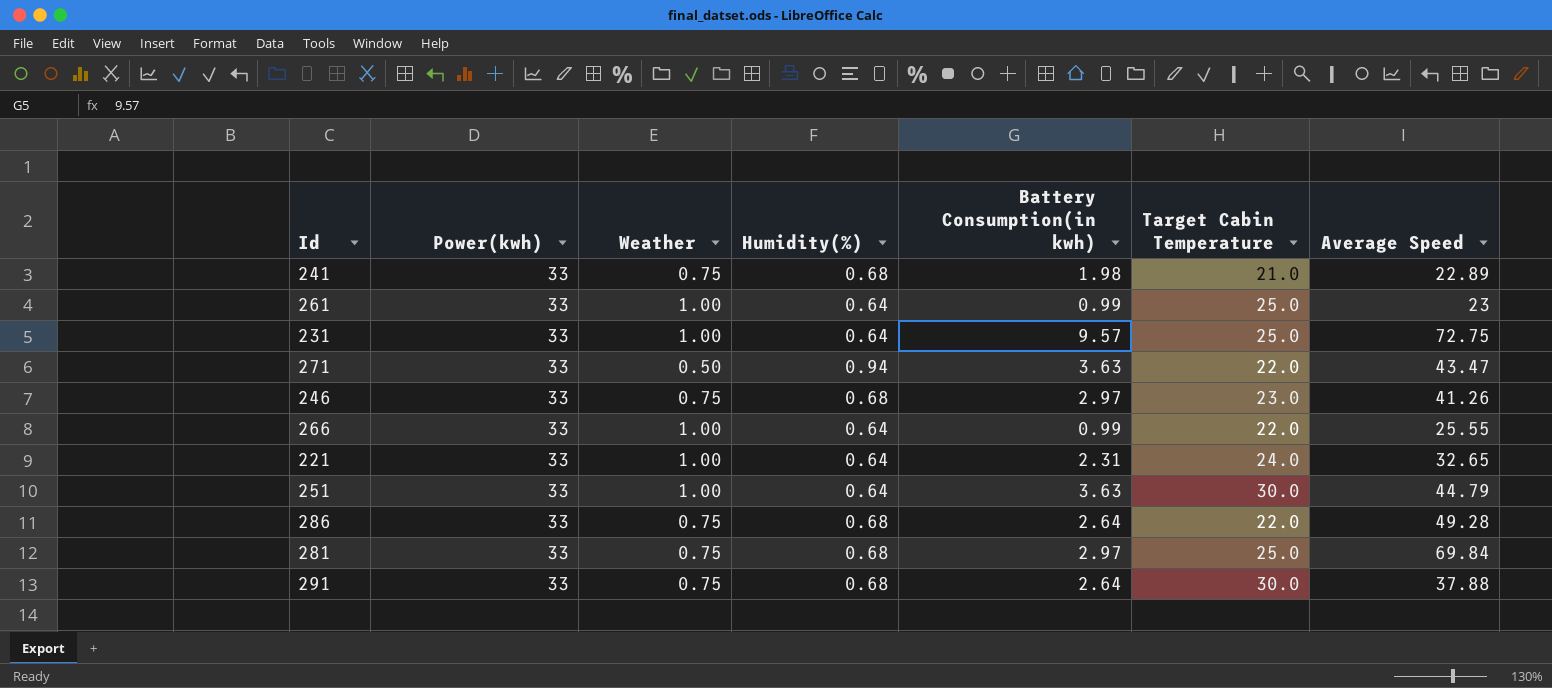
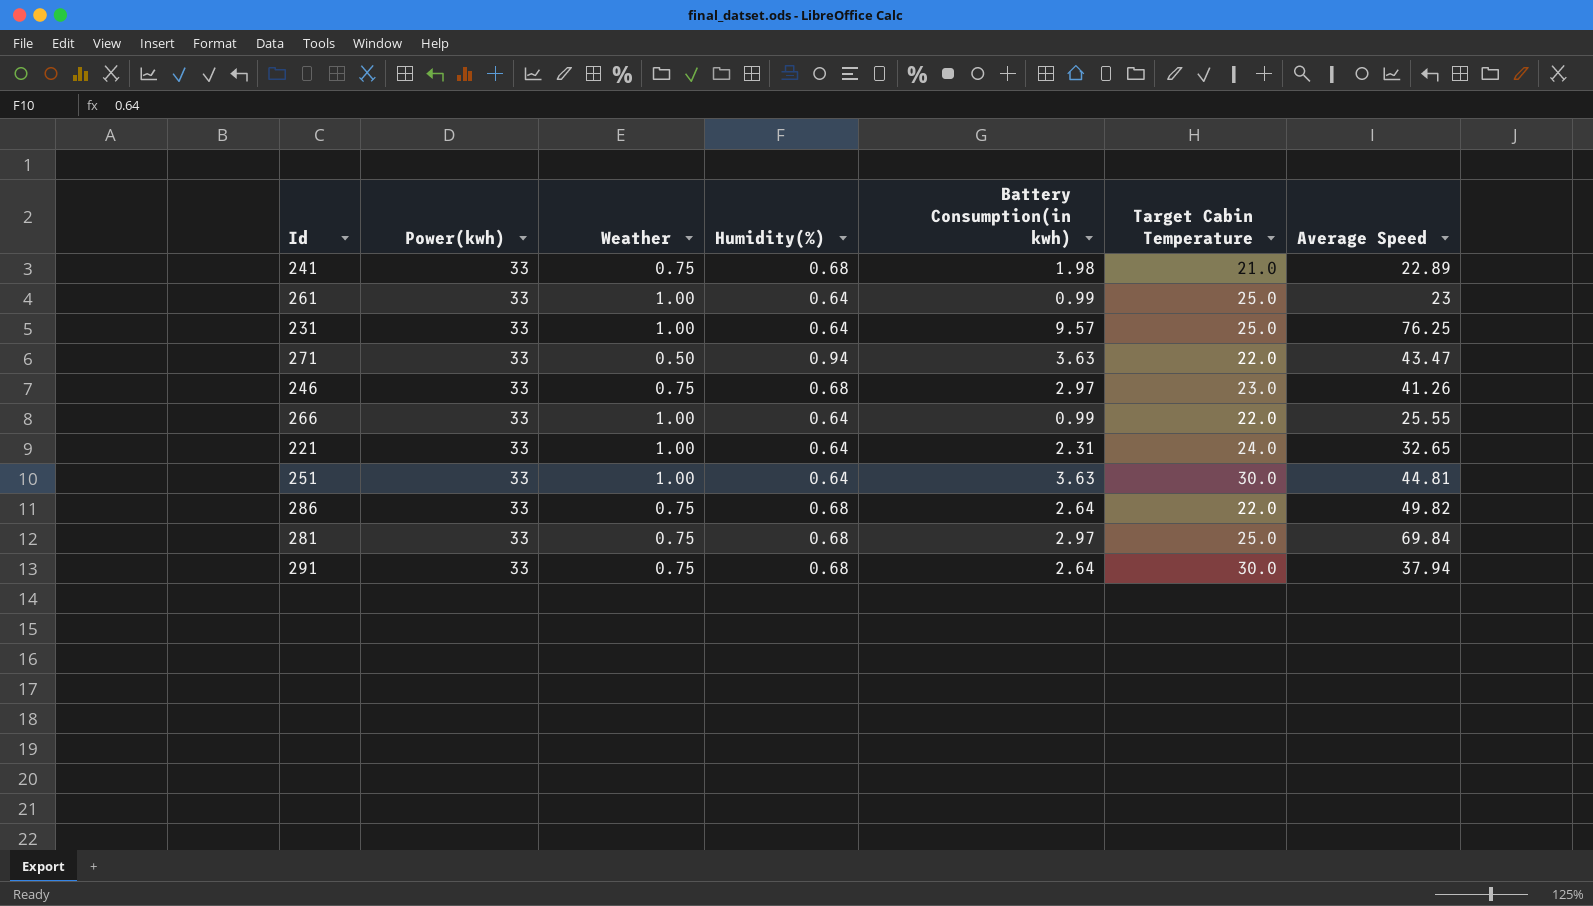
231 | Average Speed: 72.75 -> 76.25
251 | Average Speed: 44.79 -> 44.81
286 | Average Speed: 49.28 -> 49.82
291 | Average Speed: 37.88 -> 37.94

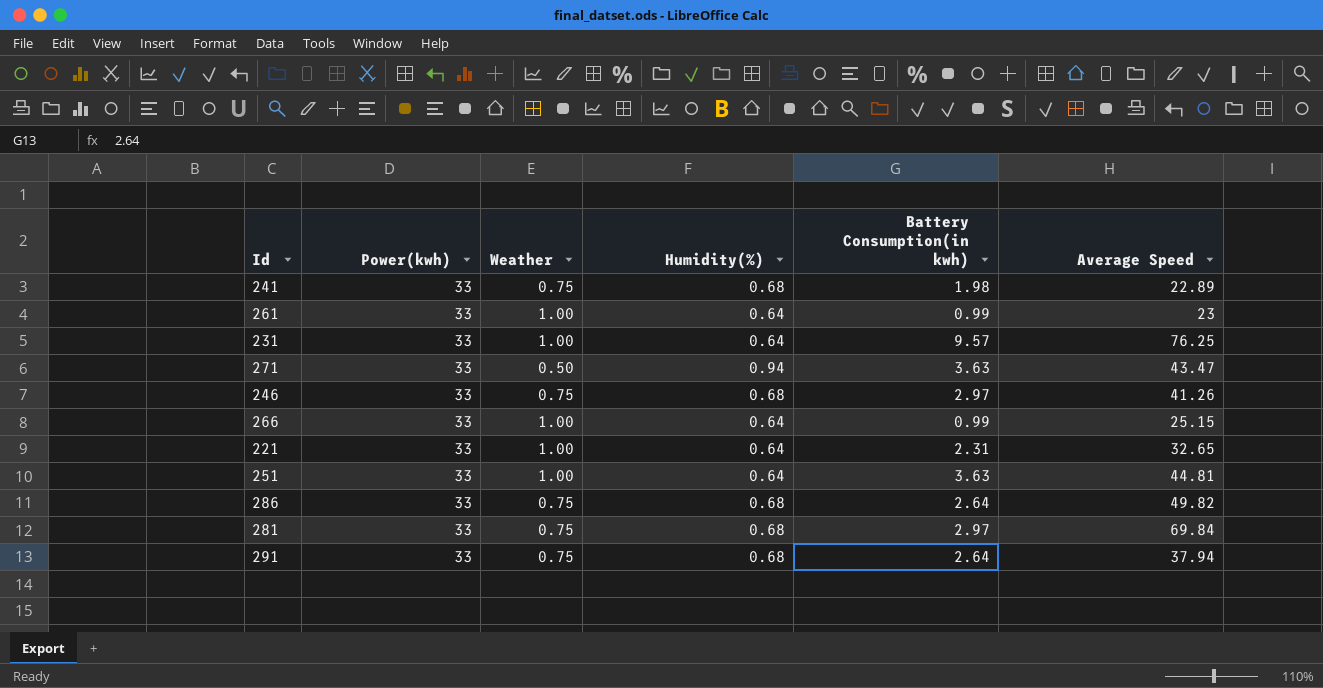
column Target Cabin Temperature | position: 6 -> none
266 | Average Speed: 25.55 -> 25.15

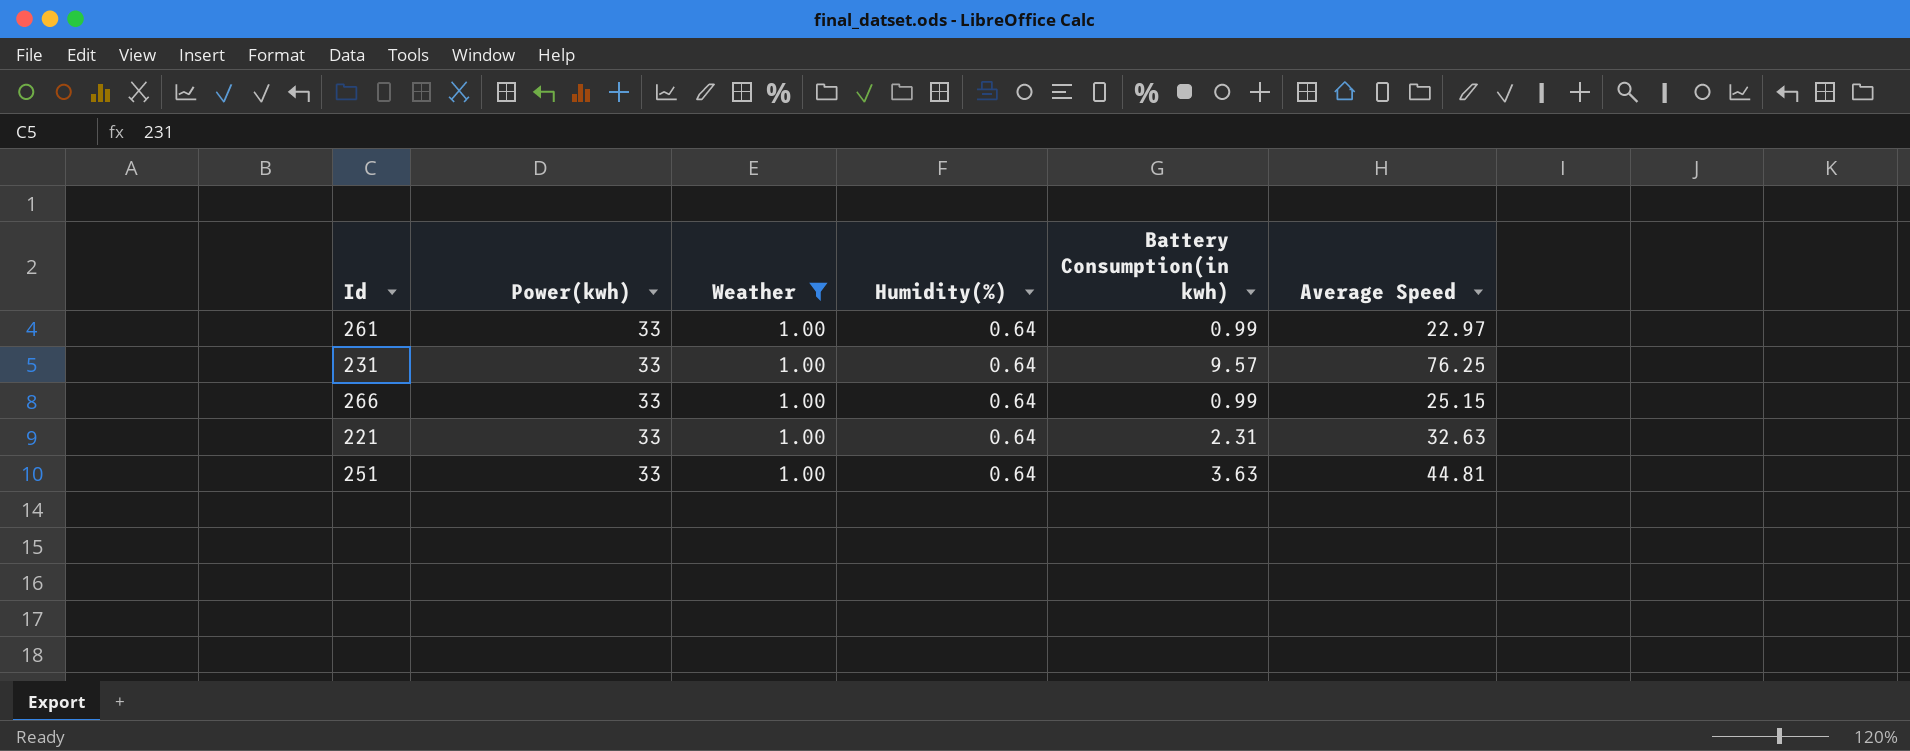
filter: none -> Weather = 1.00
261 | Average Speed: 23 -> 22.97
221 | Average Speed: 32.65 -> 32.63

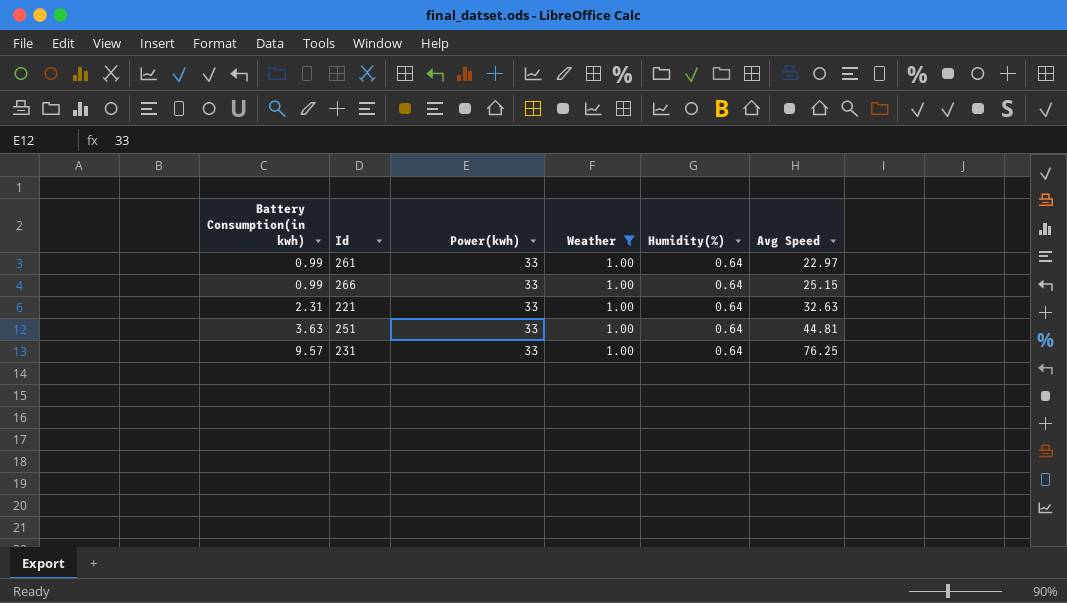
row order: none -> Battery Consumption(in kwh) ascending
column Battery Consumption(in kwh) | position: 5 -> 1
column name: Average Speed -> Avg Speed

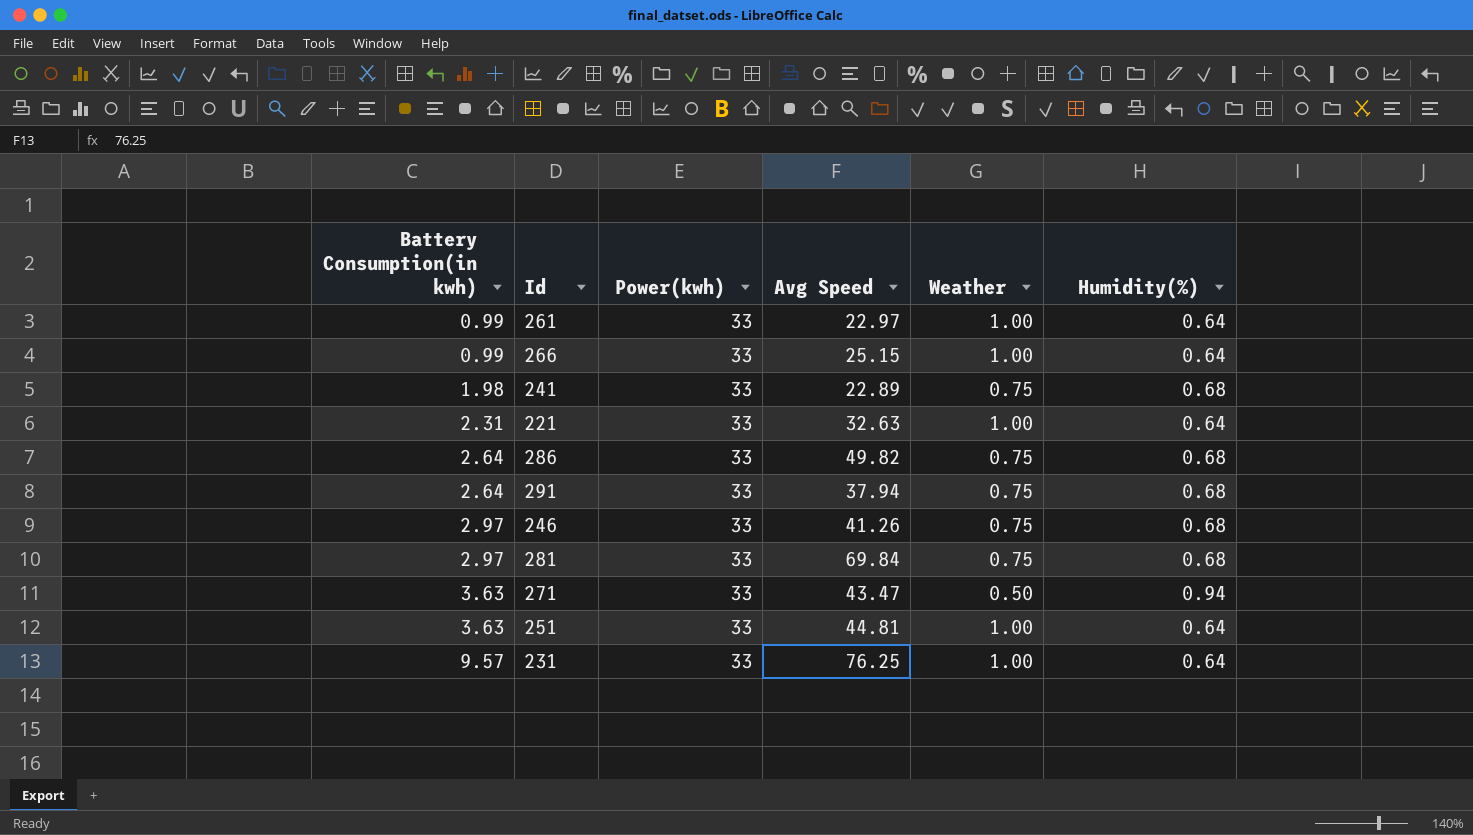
filter: Weather = 1.00 -> none
column Avg Speed | position: 6 -> 4

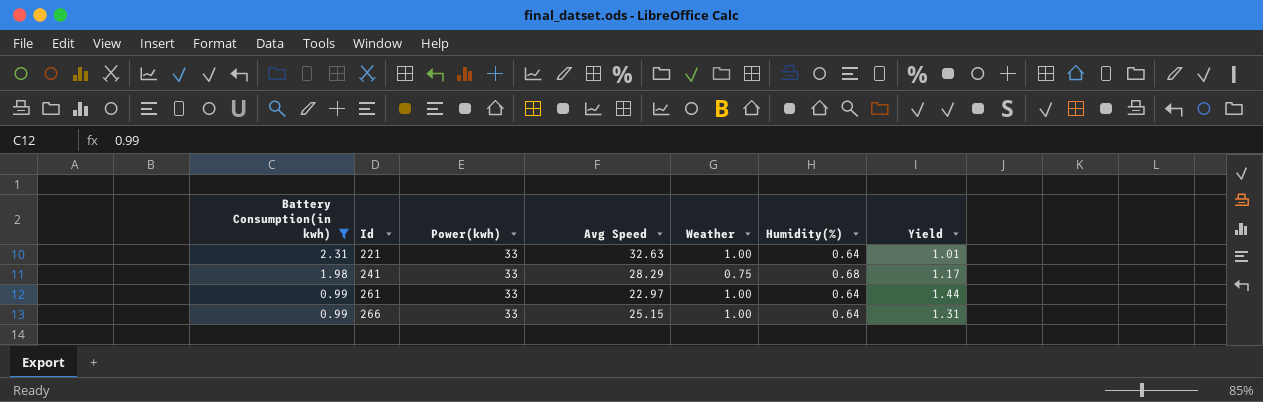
filter: none -> Battery Consumption(in kwh) <= 2.31
row order: Battery Consumption(in kwh) ascending -> Battery Consumption(in kwh) descending
column Yield | formula: none -> [Power(kwh)] / [Avg Speed]
241 | Avg Speed: 22.89 -> 28.29

